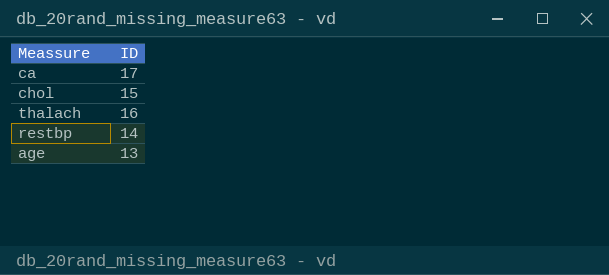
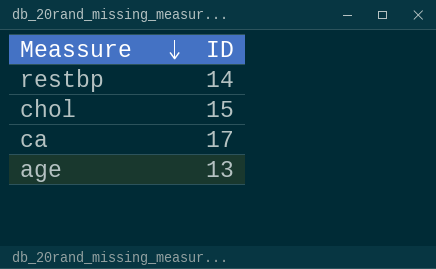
row order: none -> Meassure descending
row thalach: 16 -> none

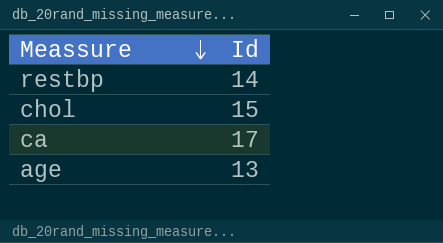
column name: ID -> Id

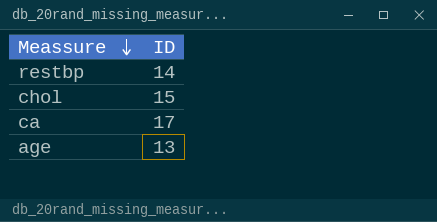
column name: Id -> ID

